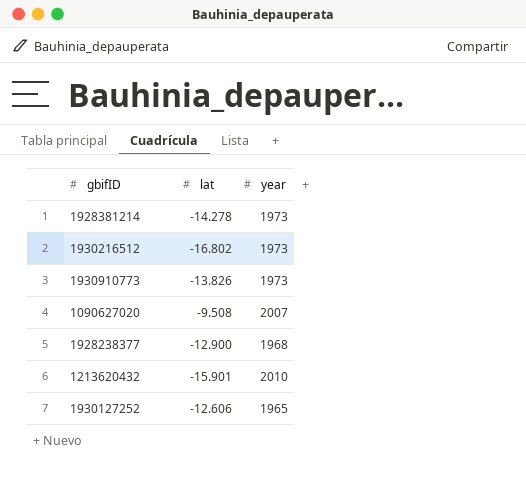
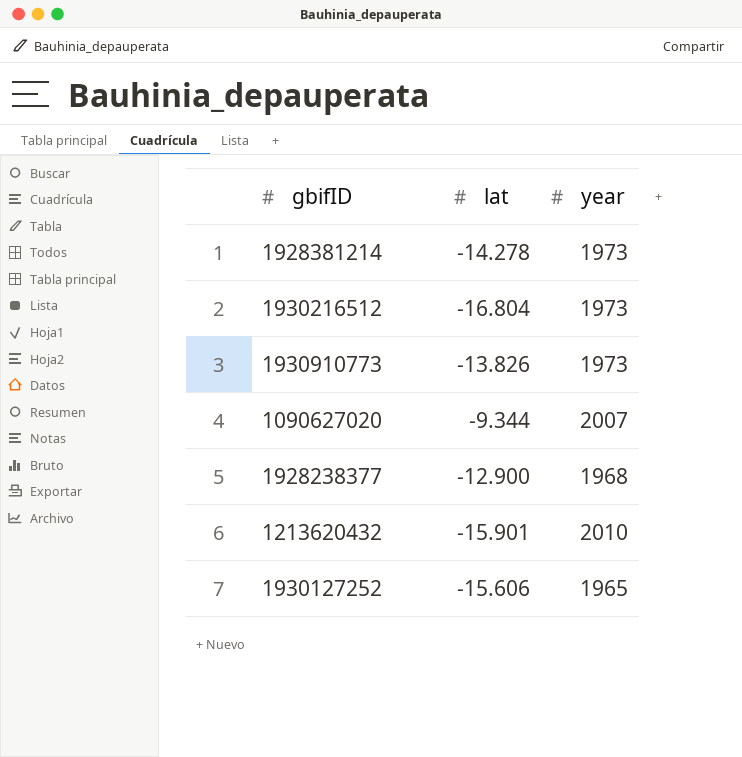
1930216512 | lat: -16.802 -> -16.804
1090627020 | lat: -9.508 -> -9.344
1930127252 | lat: -12.606 -> -15.606

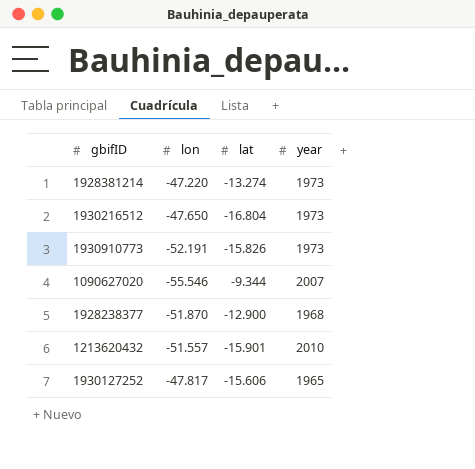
column lon | position: none -> 2
1928381214 | lat: -14.278 -> -13.274
1930910773 | lat: -13.826 -> -15.826

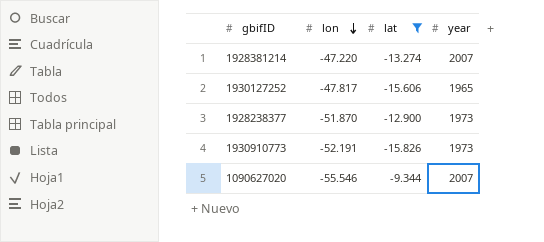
filter: none -> lat >= -15.826
row order: none -> lon descending
1928381214 | year: 1973 -> 2007
1928238377 | year: 1968 -> 1973

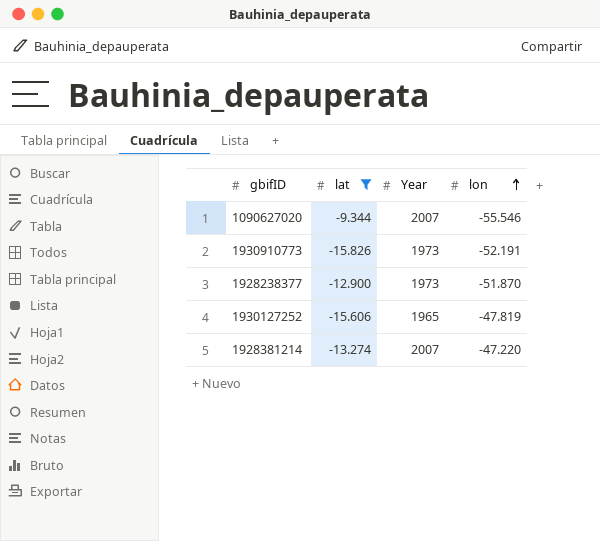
row order: lon descending -> lon ascending
column name: year -> Year
column lon | position: 2 -> 4
1930127252 | lon: -47.817 -> -47.819

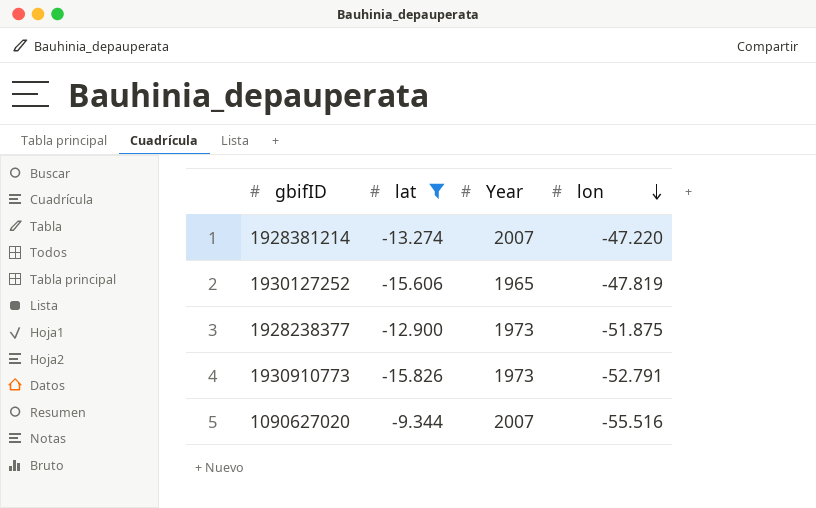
row order: lon ascending -> lon descending
1928238377 | lon: -51.870 -> -51.875
1930910773 | lon: -52.191 -> -52.791
1090627020 | lon: -55.546 -> -55.516

